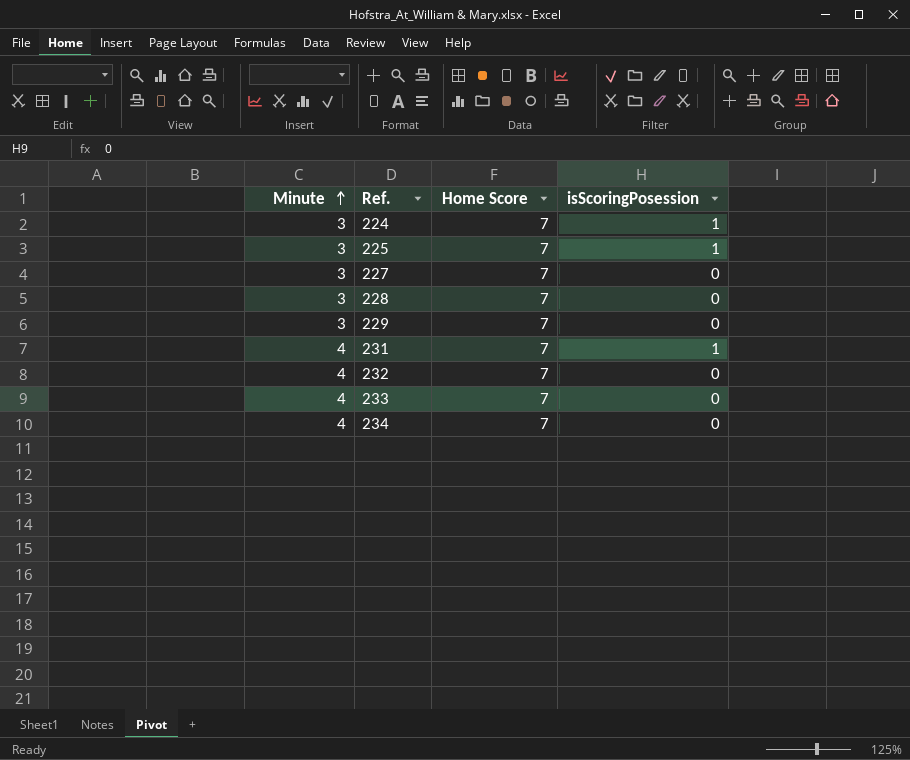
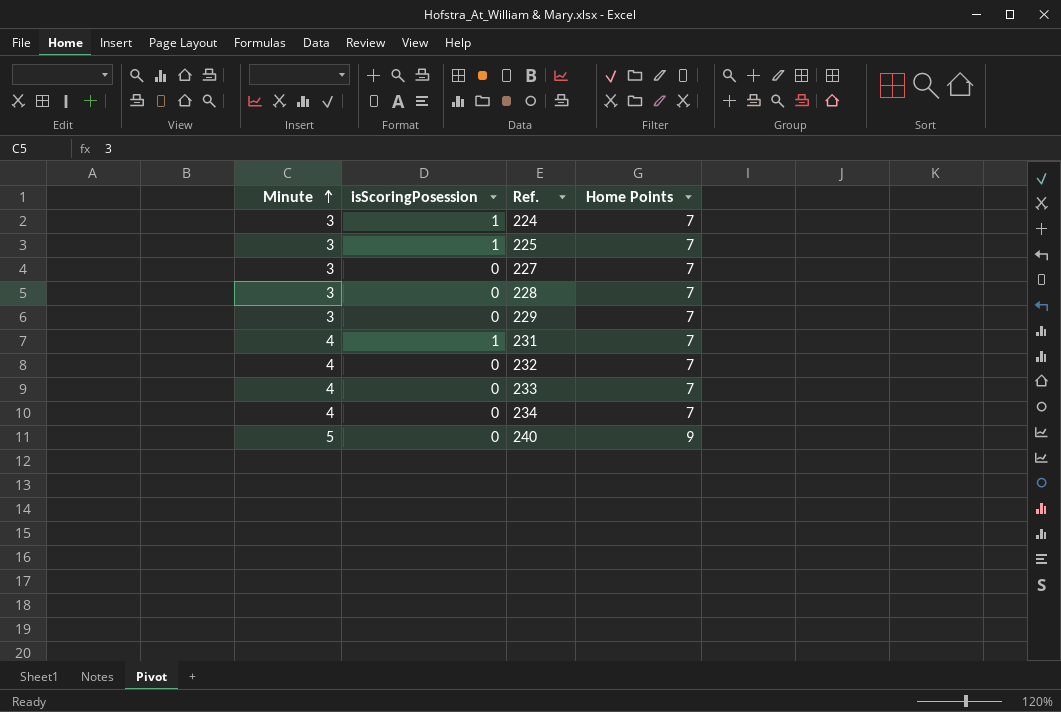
column isScoringPosession | position: 4 -> 2
column name: Home Score -> Home Points
row 240: none -> 5 | 0 | 9

